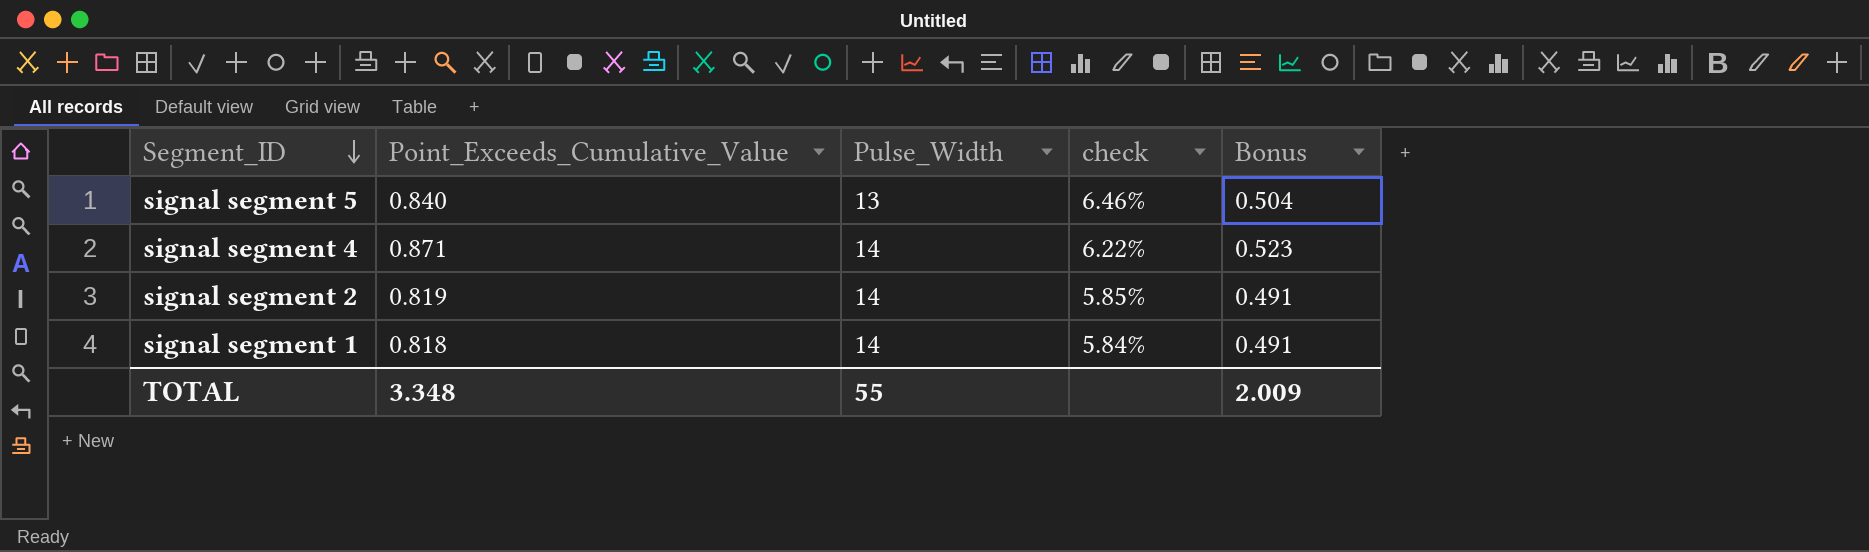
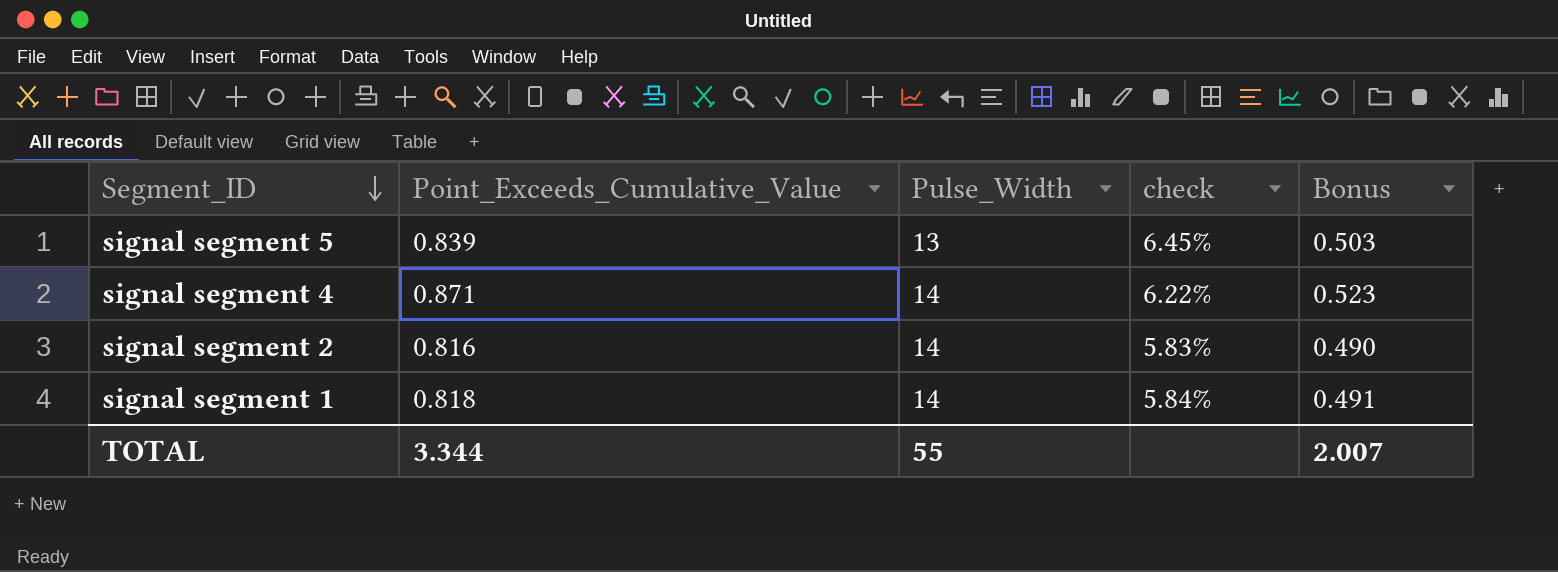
signal segment 5 | Point_Exceeds_Cumulative_Value: 0.840 -> 0.839
signal segment 5 | check: 6.46% -> 6.45%
signal segment 5 | Bonus: 0.504 -> 0.503
signal segment 2 | Point_Exceeds_Cumulative_Value: 0.819 -> 0.816
signal segment 2 | check: 5.85% -> 5.83%
signal segment 2 | Bonus: 0.491 -> 0.490
TOTAL | Point_Exceeds_Cumulative_Value: 3.348 -> 3.344
TOTAL | Bonus: 2.009 -> 2.007

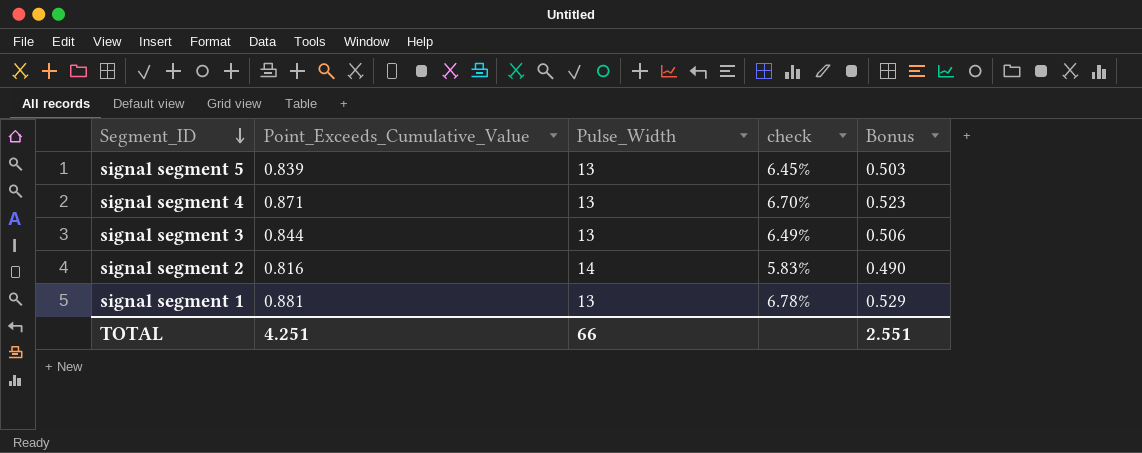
signal segment 4 | Pulse_Width: 14 -> 13
signal segment 4 | check: 6.22% -> 6.70%
row signal segment 3: none -> 0.844 | 13 | 6.49% | 0.506
signal segment 1 | Point_Exceeds_Cumulative_Value: 0.818 -> 0.881
signal segment 1 | Pulse_Width: 14 -> 13
signal segment 1 | check: 5.84% -> 6.78%
signal segment 1 | Bonus: 0.491 -> 0.529
TOTAL | Point_Exceeds_Cumulative_Value: 3.344 -> 4.251
TOTAL | Pulse_Width: 55 -> 66
TOTAL | Bonus: 2.007 -> 2.551

